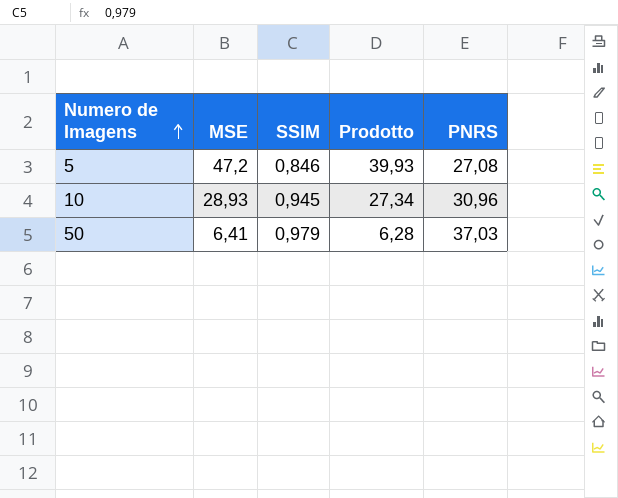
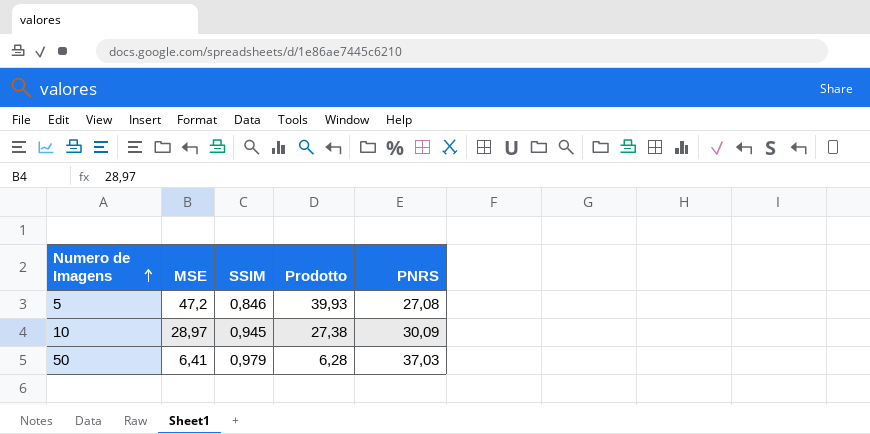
10 | MSE: 28,93 -> 28,97
10 | Prodotto: 27,34 -> 27,38
10 | PNRS: 30,96 -> 30,09

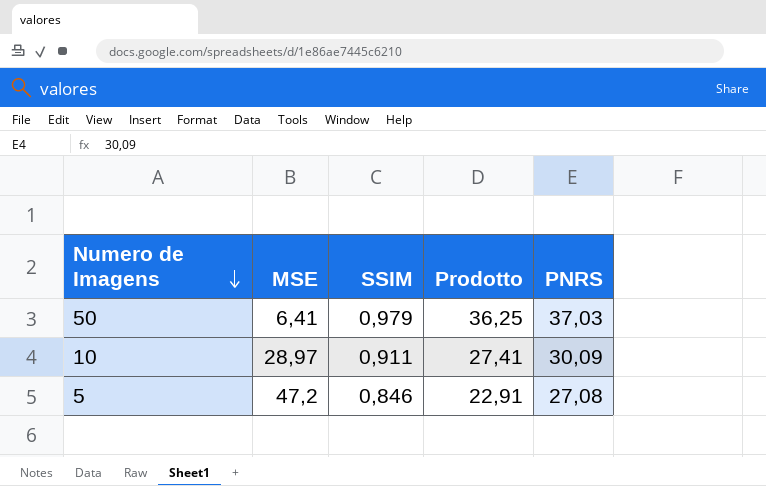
row order: Numero de Imagens ascending -> Numero de Imagens descending
column Prodotto | formula: [MSE] * [SSIM] -> [SSIM] * [PNRS]
10 | SSIM: 0,945 -> 0,911

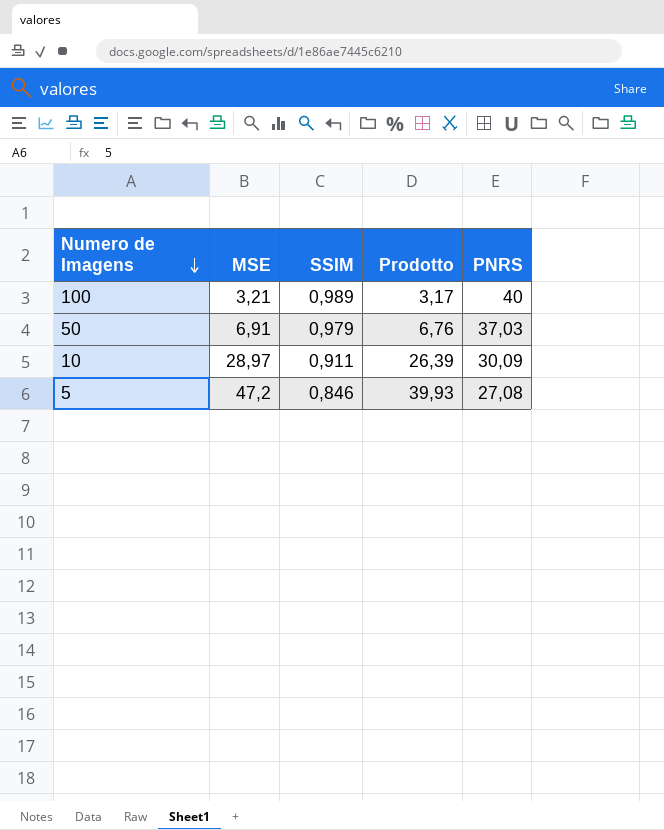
column Prodotto | formula: [SSIM] * [PNRS] -> [MSE] * [SSIM]
row 100: none -> 3,21 | 0,989 | 3,17 | 40
50 | MSE: 6,41 -> 6,91

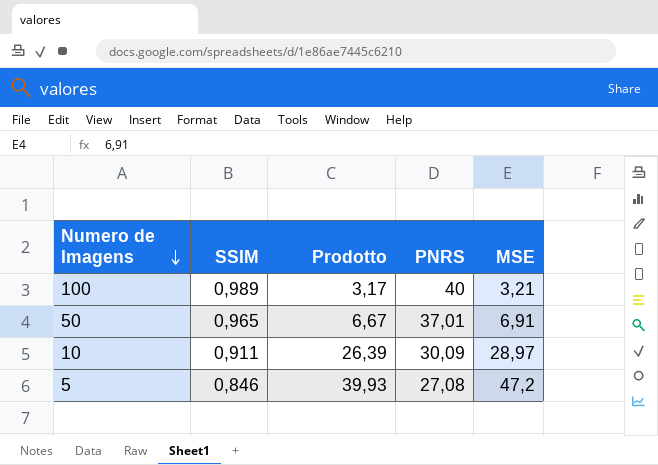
column MSE | position: 2 -> 5
50 | SSIM: 0,979 -> 0,965
50 | Prodotto: 6,76 -> 6,67
50 | PNRS: 37,03 -> 37,01

